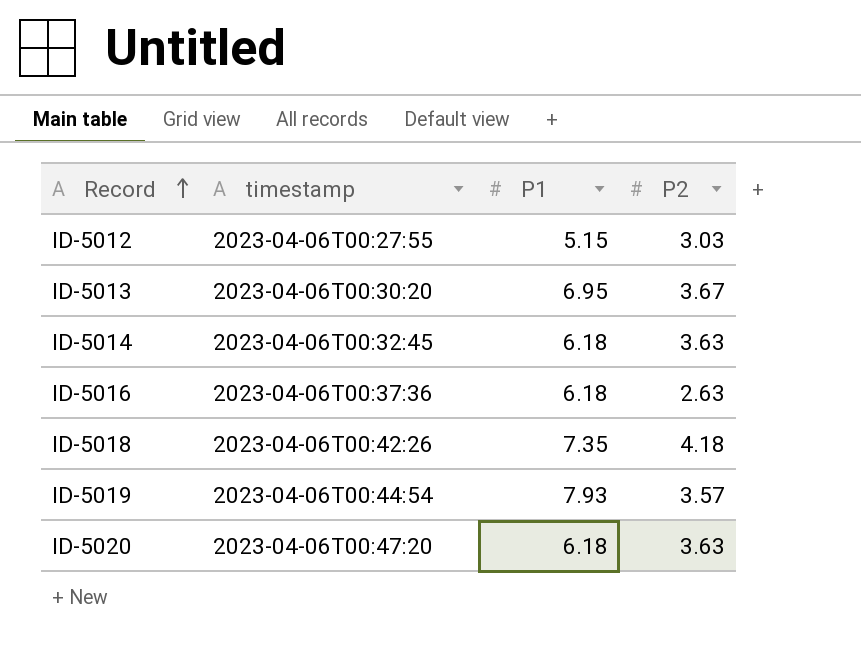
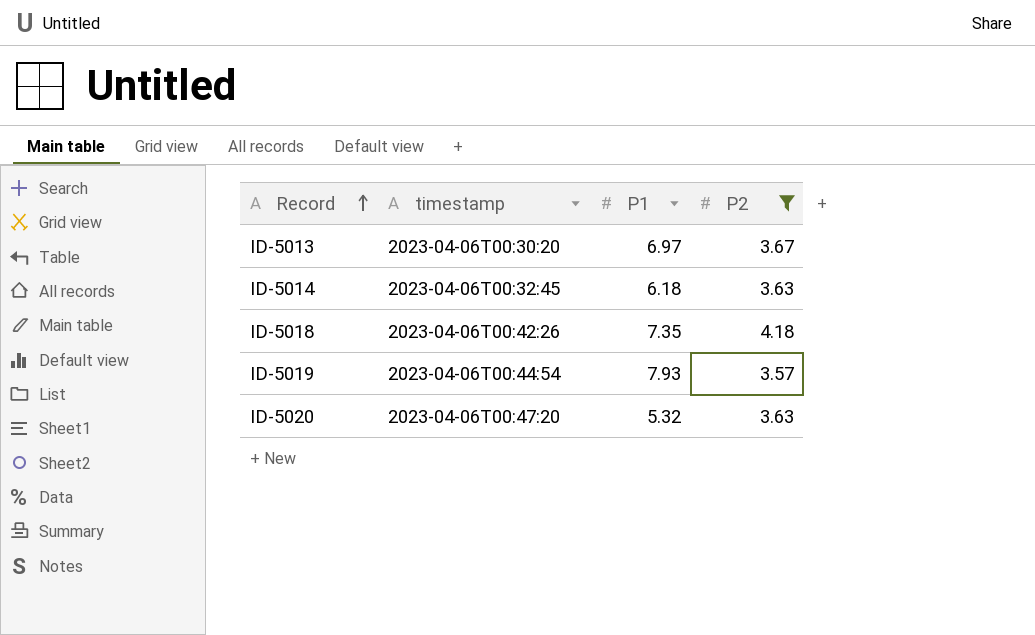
filter: none -> P2 >= 3.57
ID-5013 | P1: 6.95 -> 6.97
ID-5020 | P1: 6.18 -> 5.32

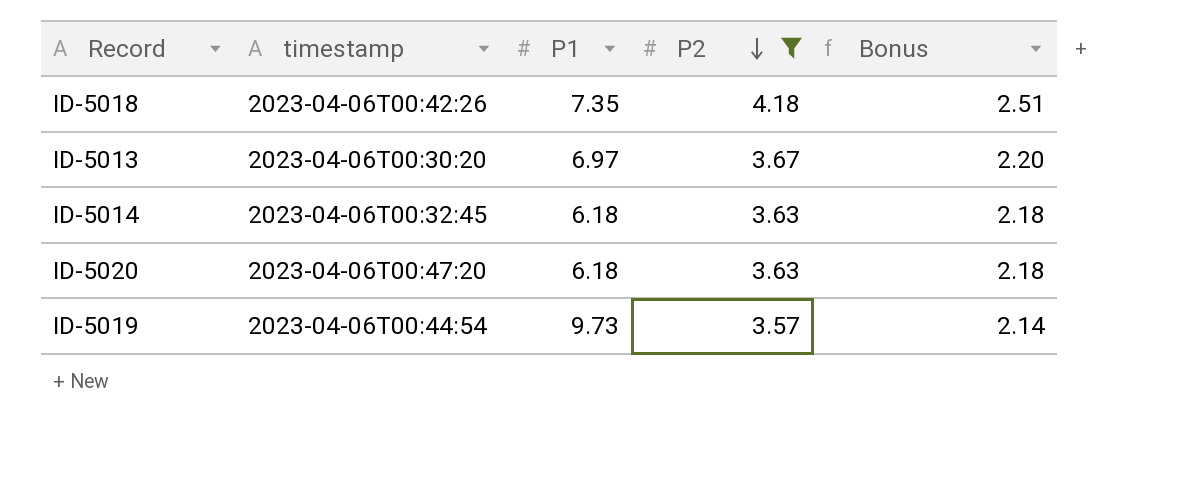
row order: Record ascending -> P2 descending
column Bonus | formula: none -> [P2] * 0.6
ID-5020 | P1: 5.32 -> 6.18
ID-5019 | P1: 7.93 -> 9.73

